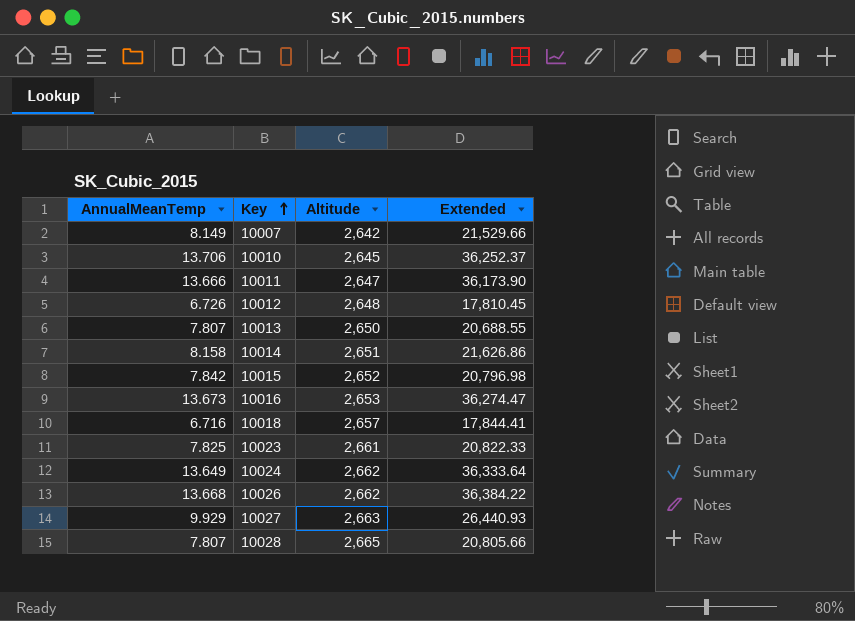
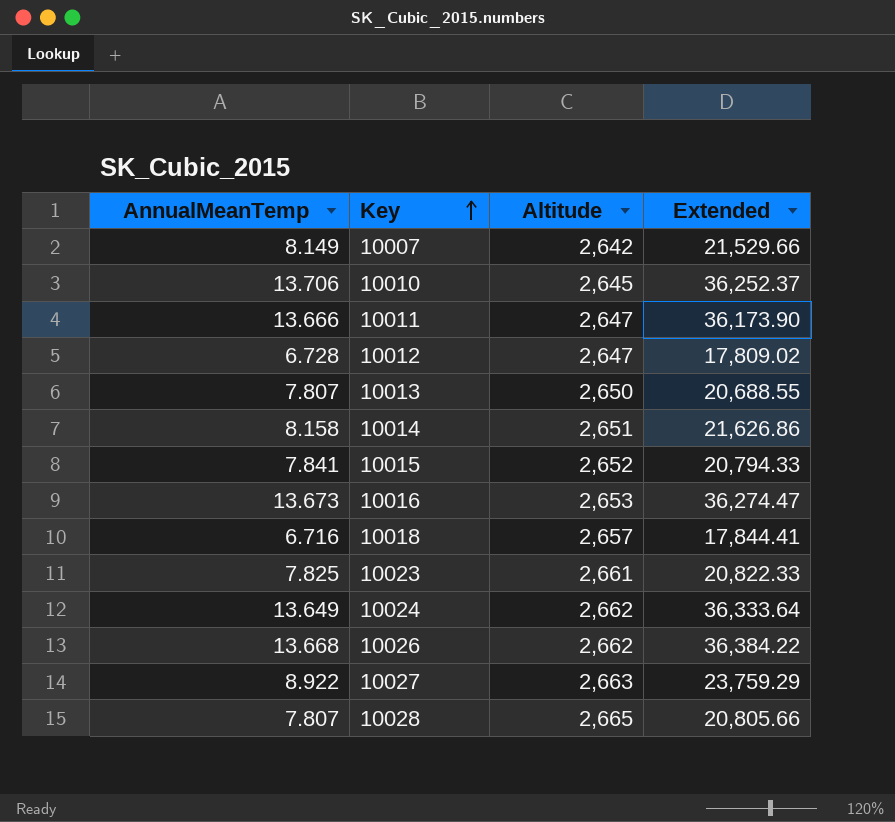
10012 | AnnualMeanTemp: 6.726 -> 6.728
10012 | Altitude: 2,648 -> 2,647
10012 | Extended: 17,810.45 -> 17,809.02
10015 | AnnualMeanTemp: 7.842 -> 7.841
10015 | Extended: 20,796.98 -> 20,794.33
10027 | AnnualMeanTemp: 9.929 -> 8.922
10027 | Extended: 26,440.93 -> 23,759.29

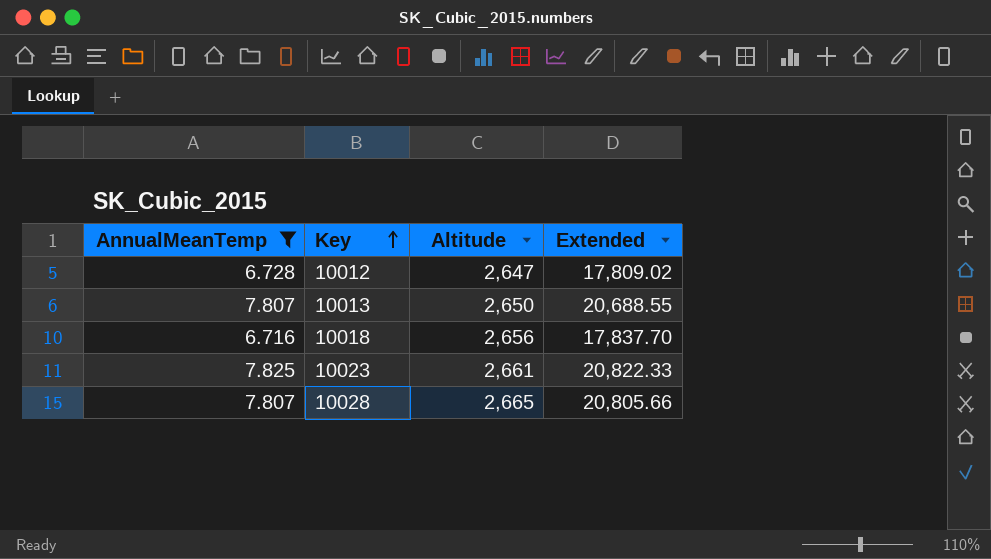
filter: none -> AnnualMeanTemp <= 7.825
10018 | Altitude: 2,657 -> 2,656
10018 | Extended: 17,844.41 -> 17,837.70

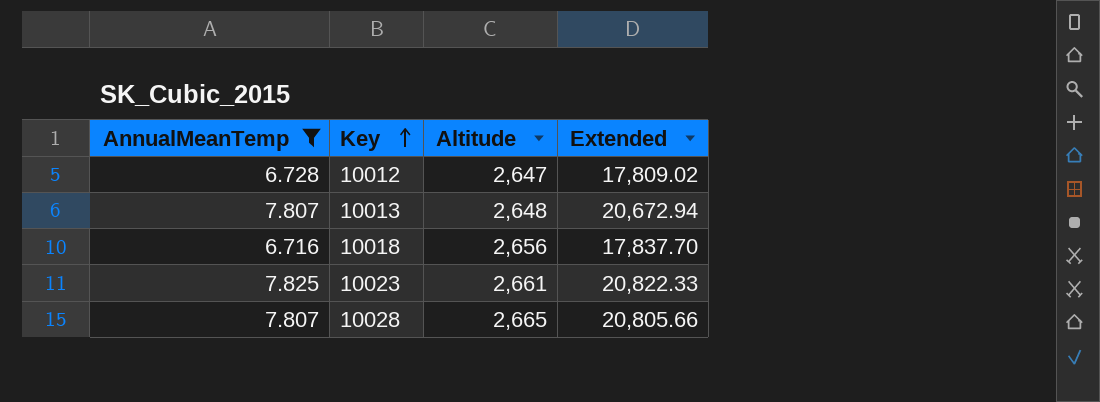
10013 | Altitude: 2,650 -> 2,648
10013 | Extended: 20,688.55 -> 20,672.94

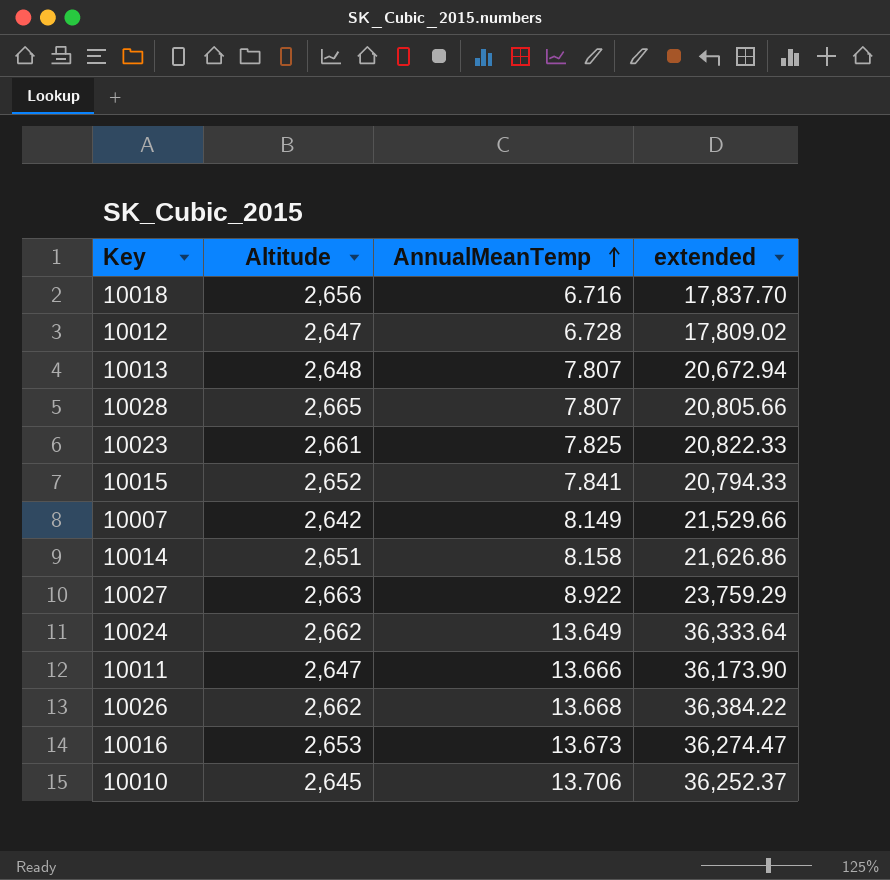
filter: AnnualMeanTemp <= 7.825 -> none
row order: Key ascending -> AnnualMeanTemp ascending
column AnnualMeanTemp | position: 1 -> 3
column name: Extended -> extended

